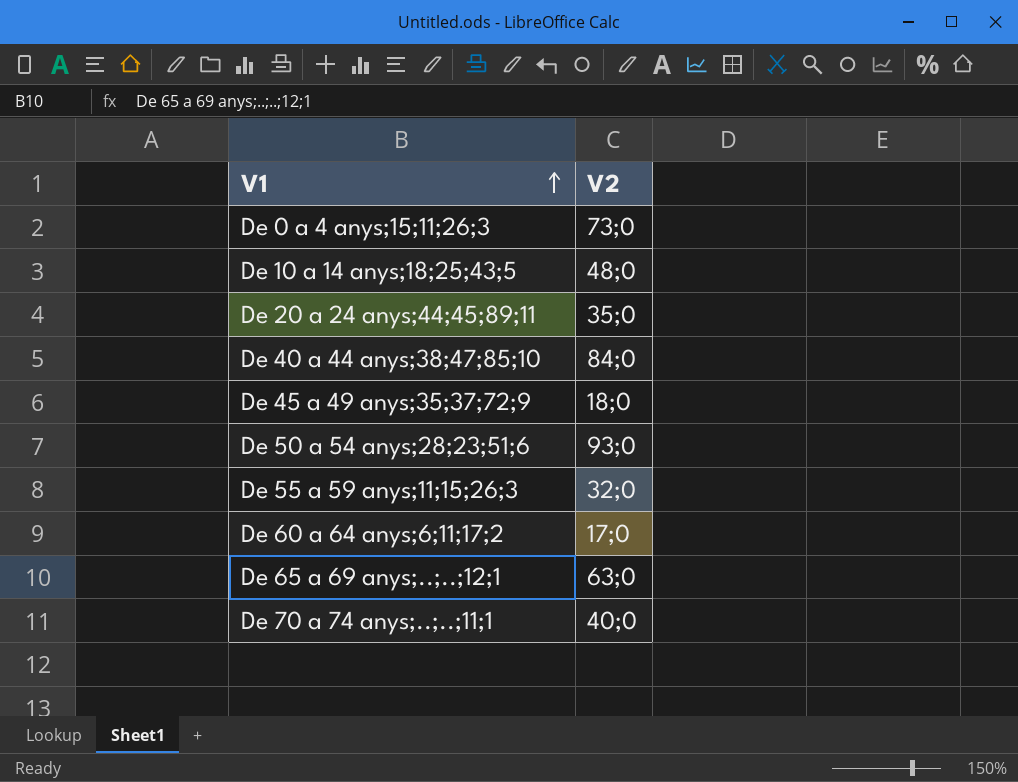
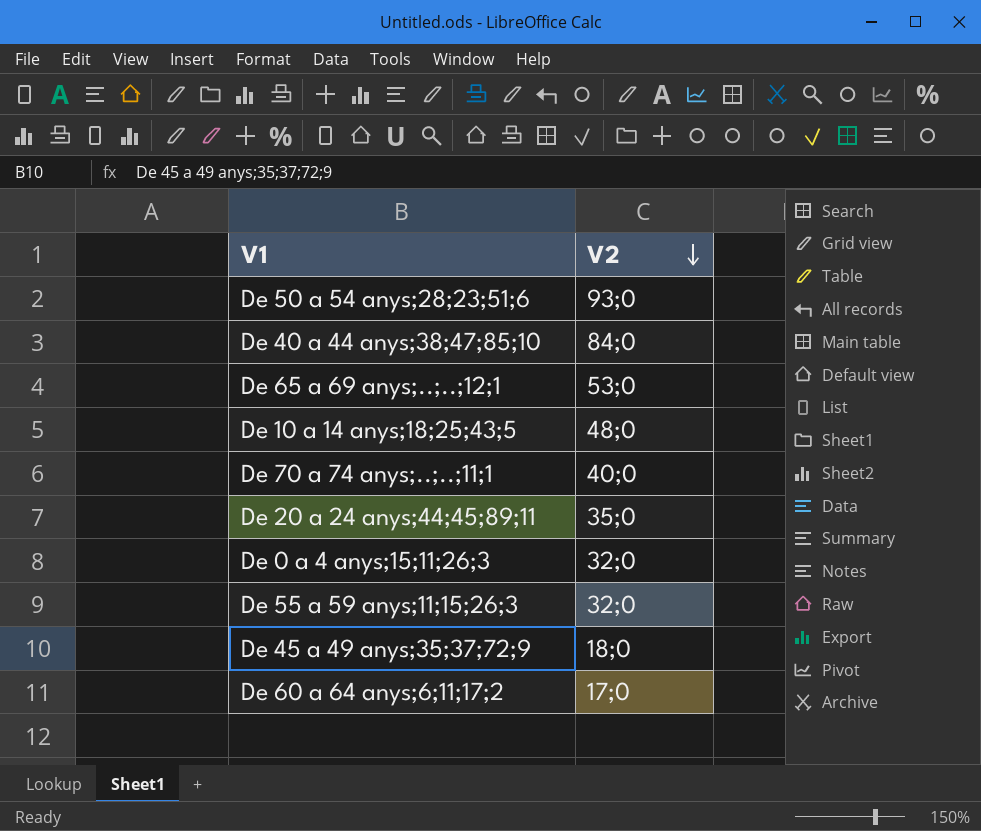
row order: V1 ascending -> V2 descending
De 65 a 69 anys;..;..;12;1 | V2: 63;0 -> 53;0
De 0 a 4 anys;15;11;26;3 | V2: 73;0 -> 32;0

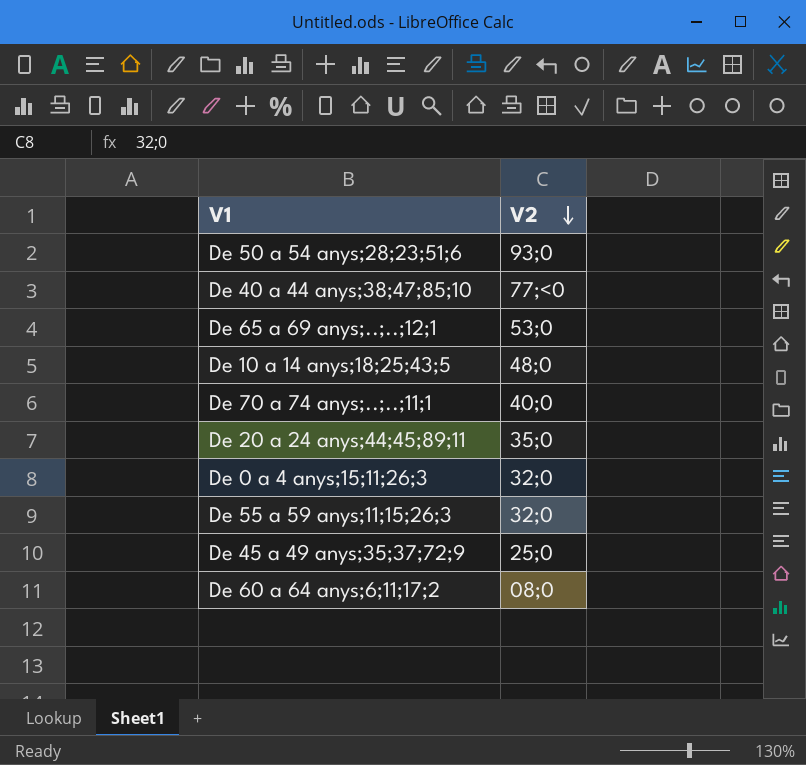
De 40 a 44 anys;38;47;85;10 | V2: 84;0 -> 77;<0
De 45 a 49 anys;35;37;72;9 | V2: 18;0 -> 25;0
De 60 a 64 anys;6;11;17;2 | V2: 17;0 -> 08;0

